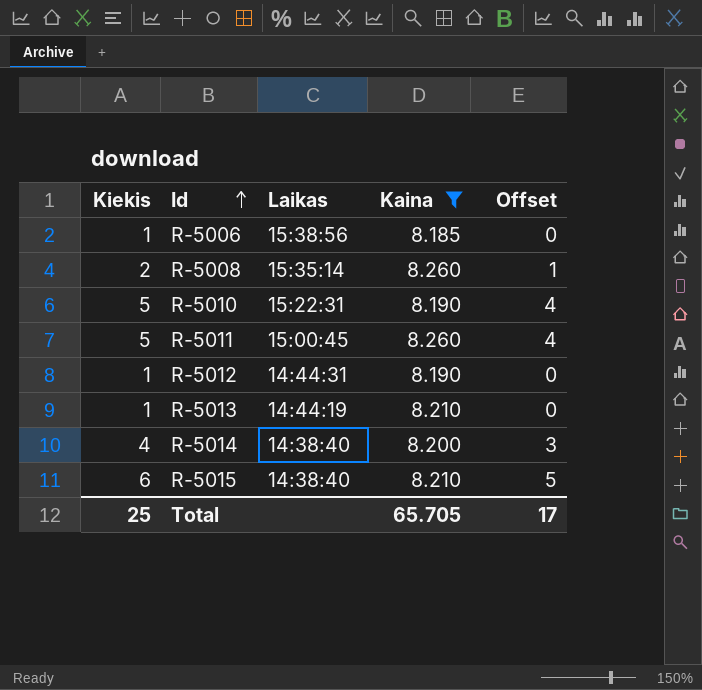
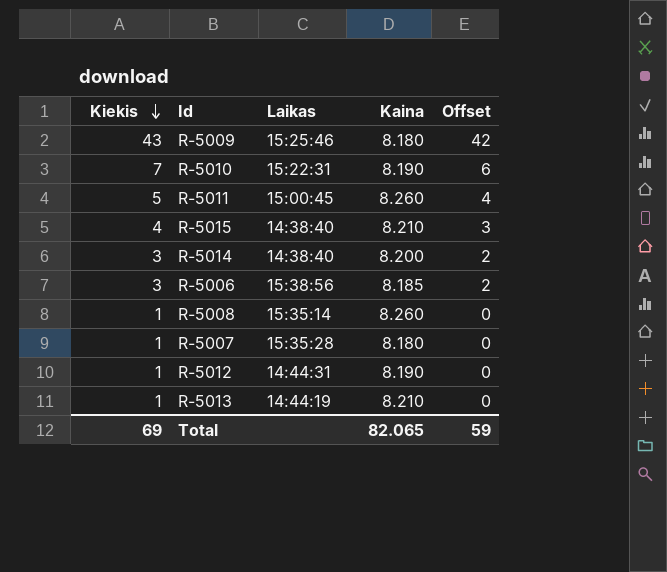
filter: Kaina != 8.180 -> none
row order: Id ascending -> Kiekis descending
R-5010 | Kiekis: 5 -> 7
R-5010 | Offset: 4 -> 6
R-5015 | Kiekis: 6 -> 4
R-5015 | Offset: 5 -> 3
R-5014 | Kiekis: 4 -> 3
R-5014 | Offset: 3 -> 2
R-5006 | Kiekis: 1 -> 3
R-5006 | Offset: 0 -> 2
R-5008 | Kiekis: 2 -> 1
R-5008 | Offset: 1 -> 0
Total | Kiekis: 25 -> 69
Total | Kaina: 65.705 -> 82.065
Total | Offset: 17 -> 59

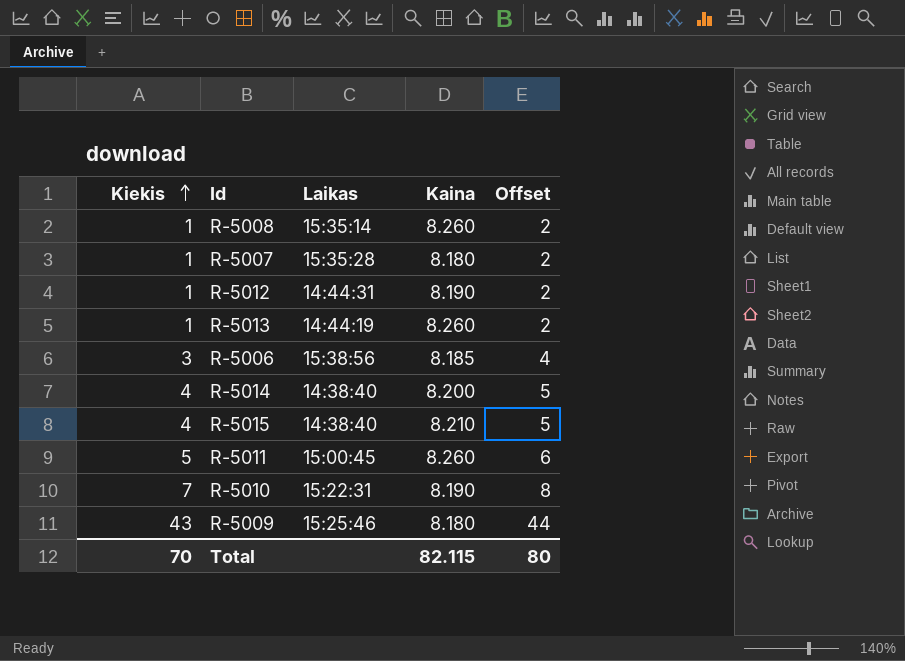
row order: Kiekis descending -> Kiekis ascending
column Offset | formula: [Kiekis] - 1 -> [Kiekis] + 1
R-5013 | Kaina: 8.210 -> 8.260
R-5014 | Kiekis: 3 -> 4
Total | Kiekis: 69 -> 70
Total | Kaina: 82.065 -> 82.115
Total | Offset: 59 -> 80

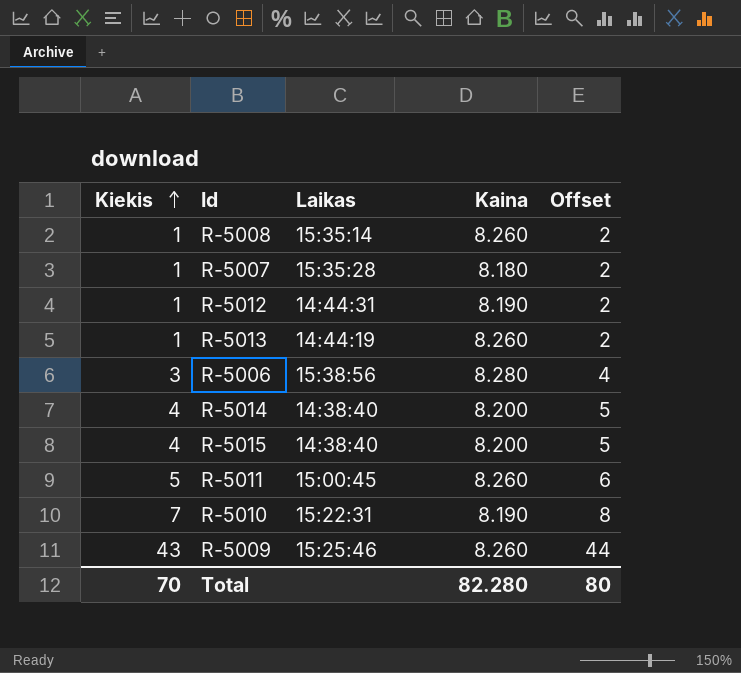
R-5006 | Kaina: 8.185 -> 8.280
R-5015 | Kaina: 8.210 -> 8.200
R-5009 | Kaina: 8.180 -> 8.260
Total | Kaina: 82.115 -> 82.280

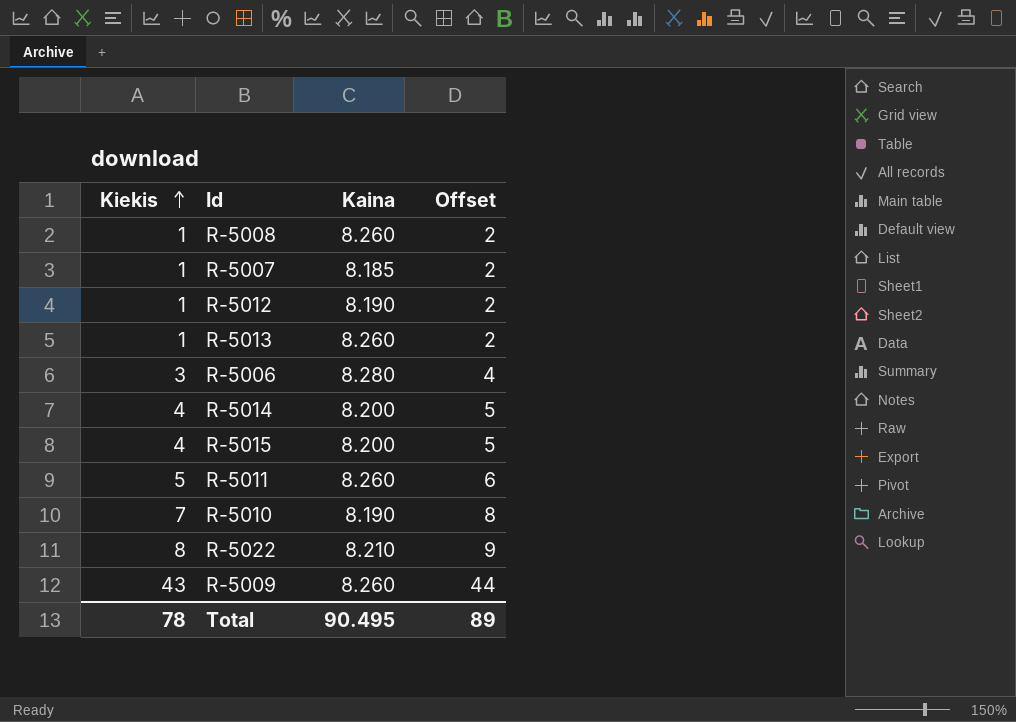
column Laikas | position: 3 -> none
R-5007 | Kaina: 8.180 -> 8.185
row R-5022: none -> 8 | 8.210 | 9
Total | Kiekis: 70 -> 78
Total | Kaina: 82.280 -> 90.495
Total | Offset: 80 -> 89

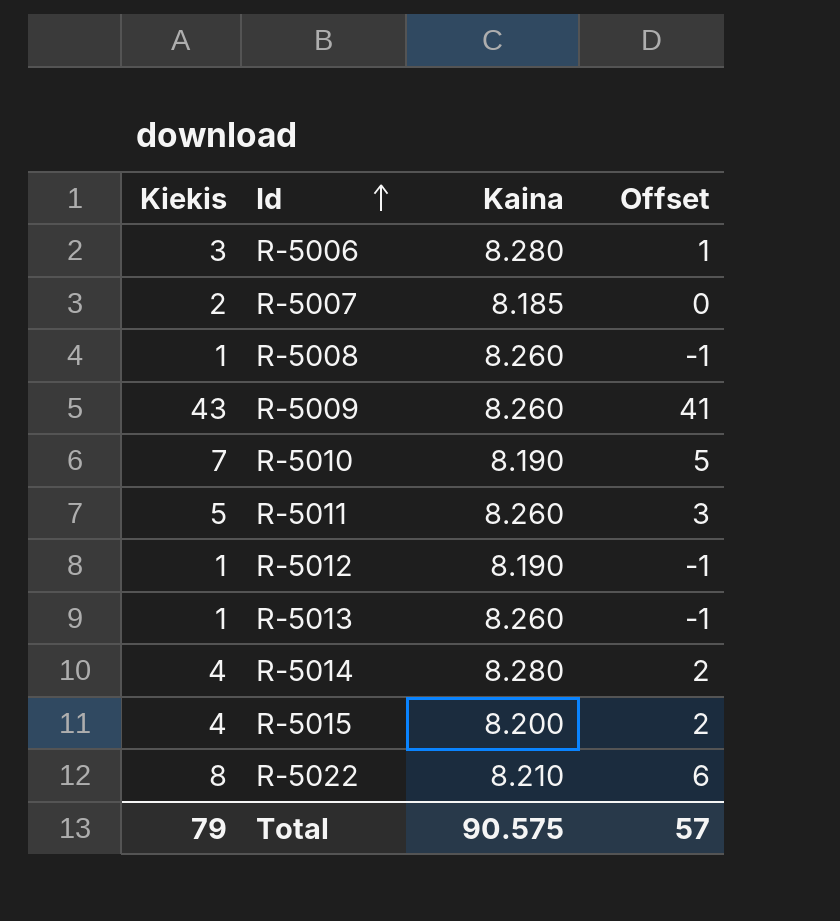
row order: Kiekis ascending -> Id ascending
column Offset | formula: [Kiekis] + 1 -> [Kiekis] - 2
R-5007 | Kiekis: 1 -> 2
R-5014 | Kaina: 8.200 -> 8.280
Total | Kiekis: 78 -> 79
Total | Kaina: 90.495 -> 90.575
Total | Offset: 89 -> 57

